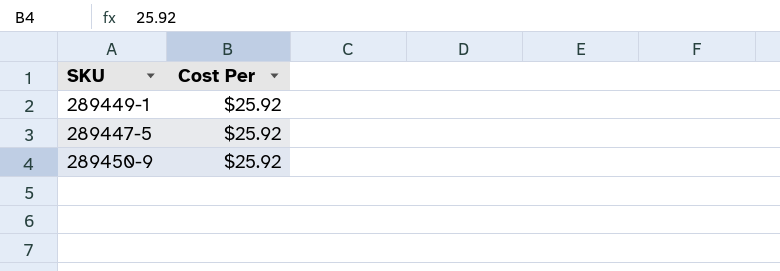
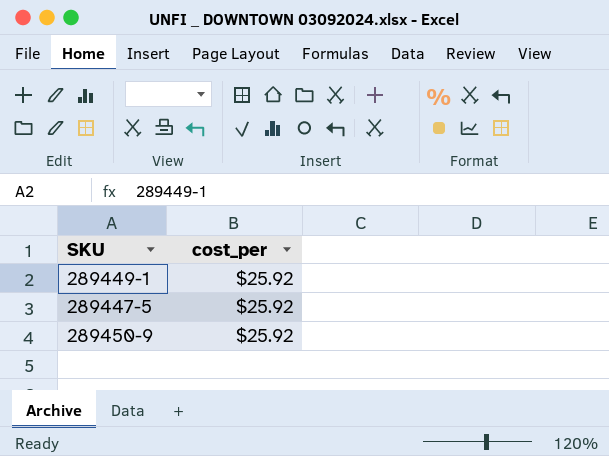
column name: Cost Per -> cost_per

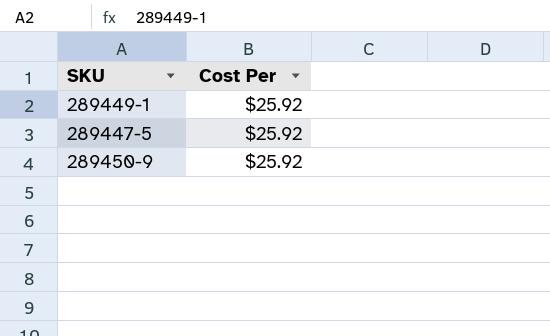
column name: cost_per -> Cost Per

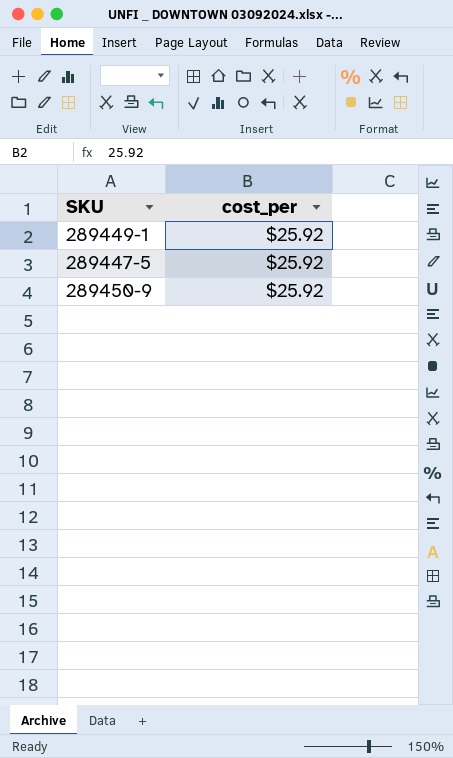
column name: Cost Per -> cost_per

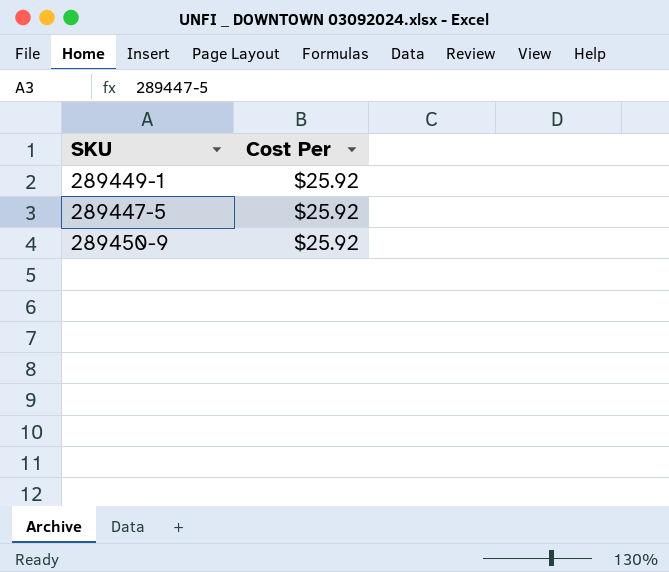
column name: cost_per -> Cost Per

